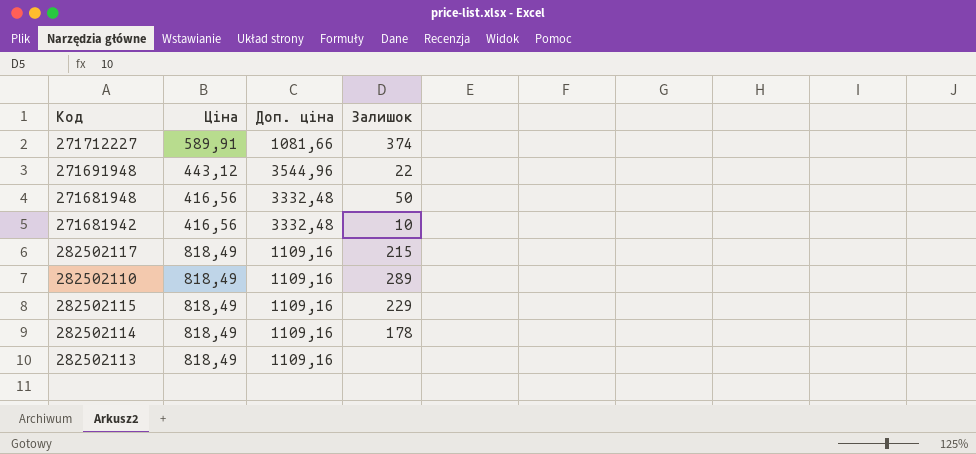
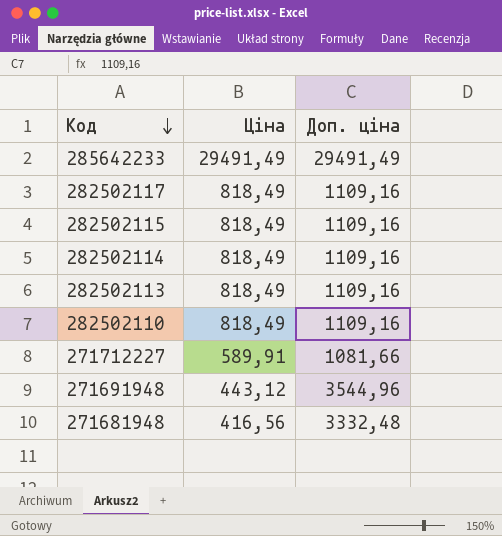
row order: none -> Код descending
column Залишок | position: 4 -> none
row 271681942: 416,56 | 3332,48 | 10 -> none
row 285642233: none -> 29491,49 | 29491,49

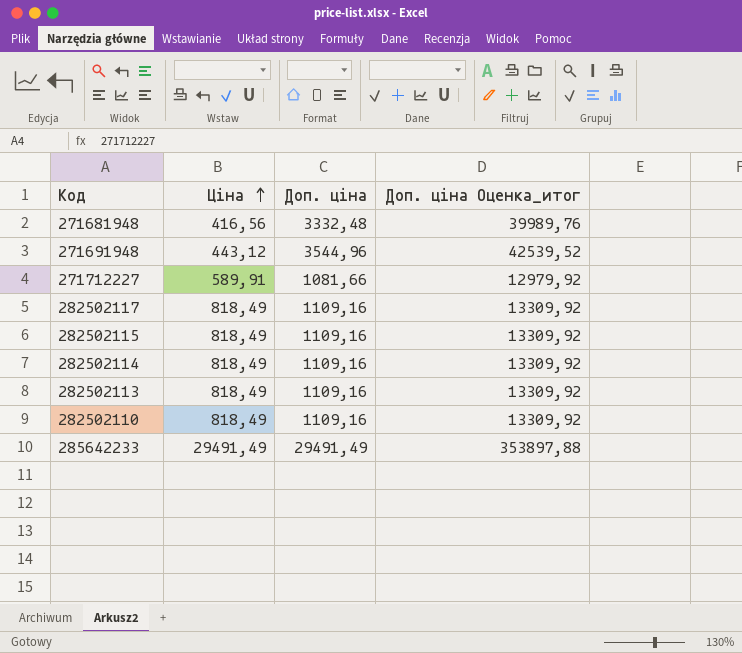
row order: Код descending -> Ціна ascending
column Доп. ціна Оценка_итог | formula: none -> [Доп. ціна] * 12

